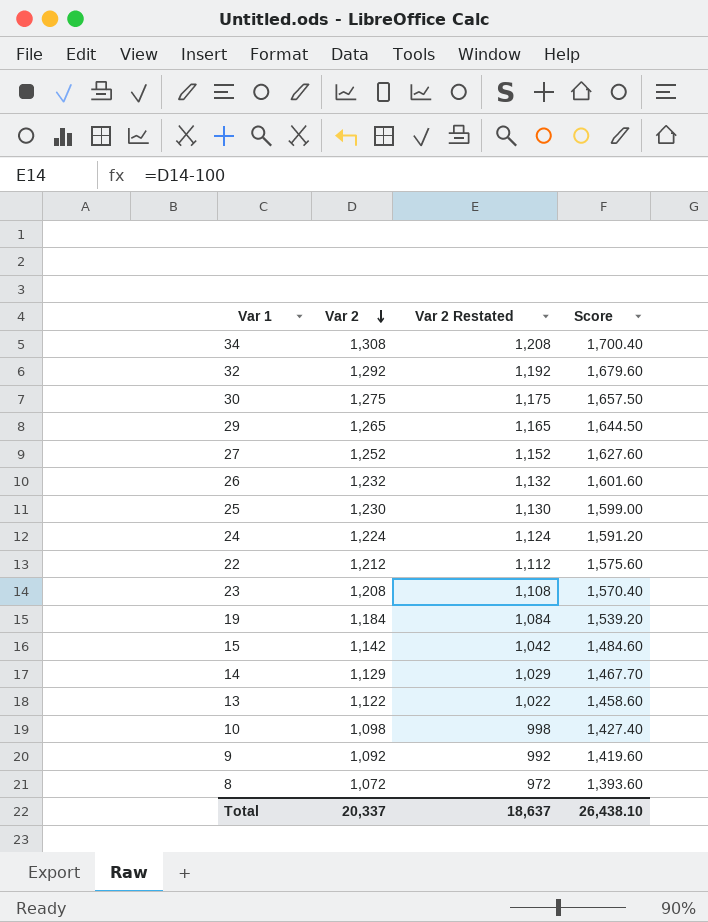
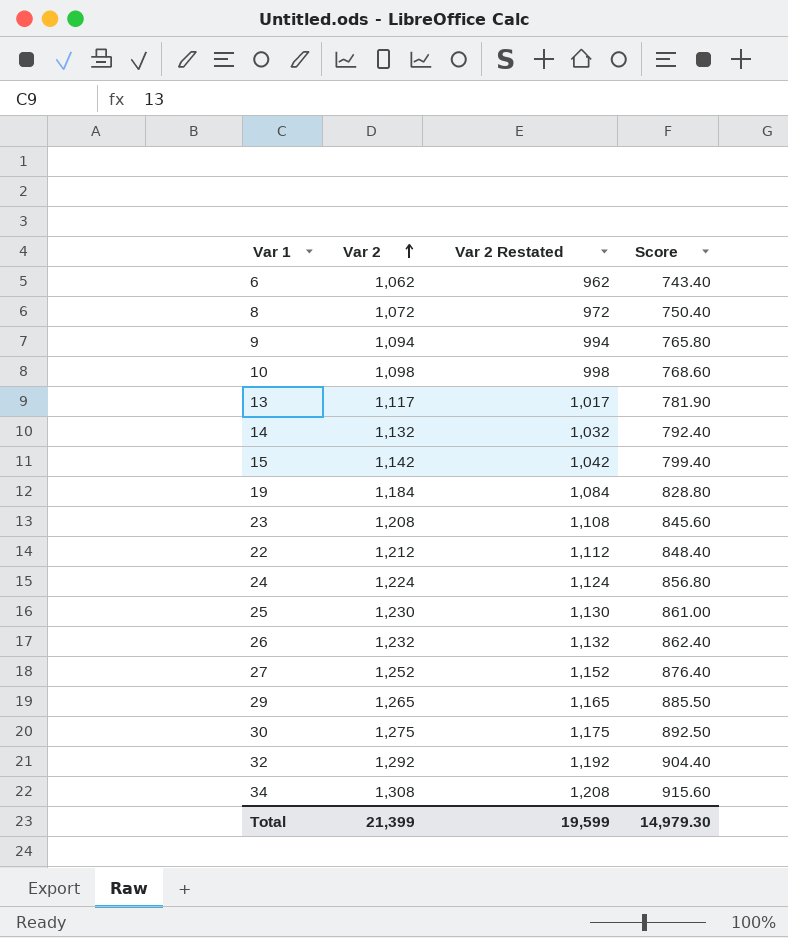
row order: Var 2 descending -> Var 2 ascending
column Score | formula: [Var 2] * 1.3 -> [Var 2] * 0.7
row 6: none -> 1,062 | 962 | 743.40
9 | Var 2: 1,092 -> 1,094
9 | Var 2 Restated: 992 -> 994
13 | Var 2: 1,122 -> 1,117
13 | Var 2 Restated: 1,022 -> 1,017
14 | Var 2: 1,129 -> 1,132
14 | Var 2 Restated: 1,029 -> 1,032
Total | Var 2: 20,337 -> 21,399
Total | Var 2 Restated: 18,637 -> 19,599
Total | Score: 26,438.10 -> 14,979.30

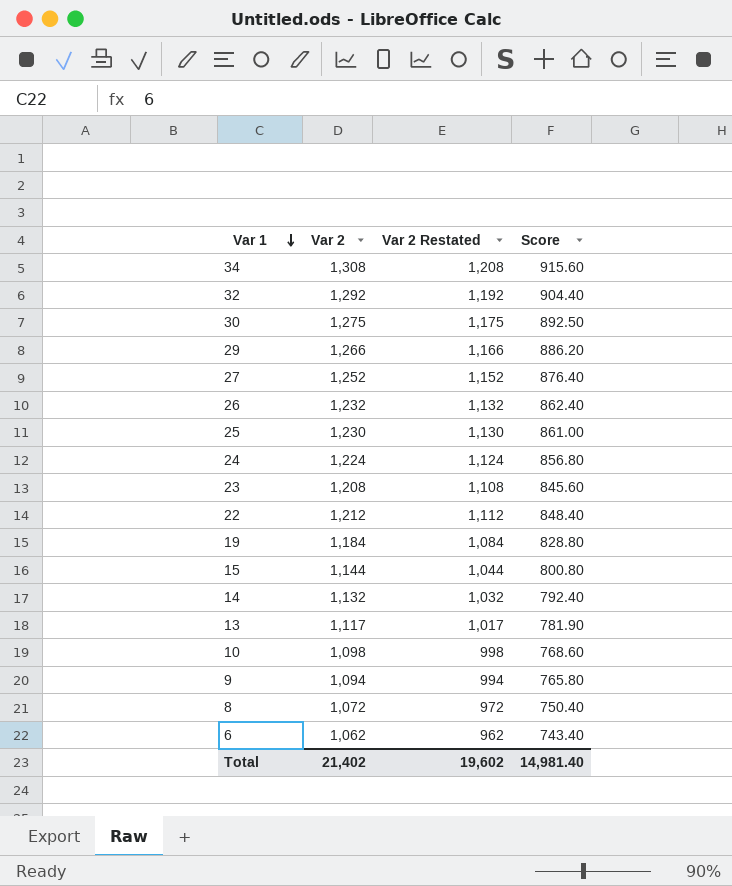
row order: Var 2 ascending -> Var 1 descending
29 | Var 2: 1,265 -> 1,266
29 | Var 2 Restated: 1,165 -> 1,166
29 | Score: 885.50 -> 886.20
15 | Var 2: 1,142 -> 1,144
15 | Var 2 Restated: 1,042 -> 1,044
15 | Score: 799.40 -> 800.80
Total | Var 2: 21,399 -> 21,402
Total | Var 2 Restated: 19,599 -> 19,602
Total | Score: 14,979.30 -> 14,981.40

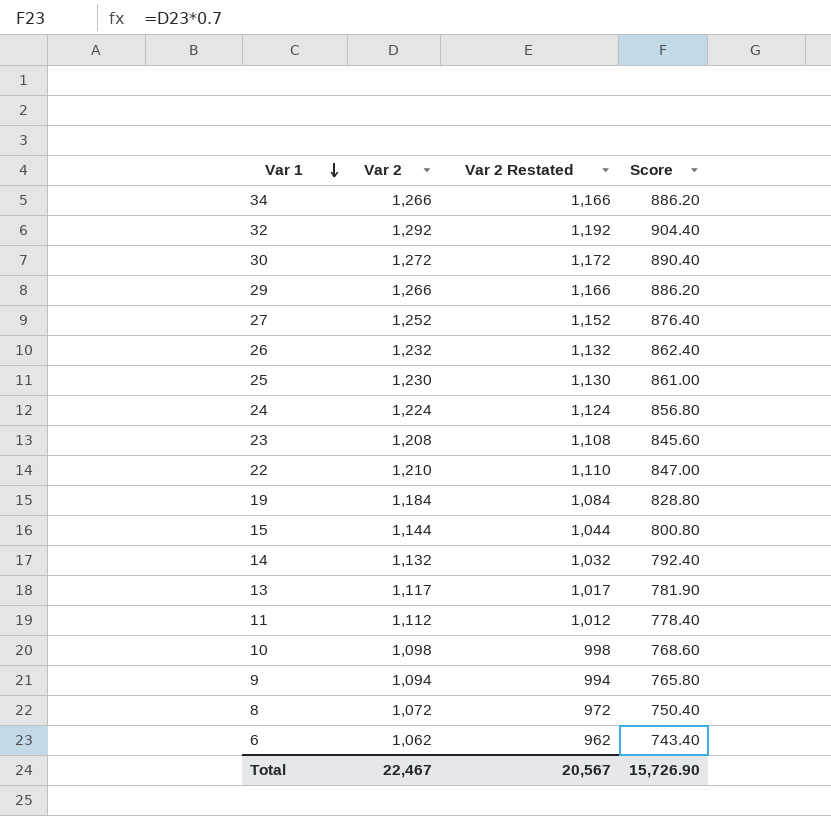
34 | Var 2: 1,308 -> 1,266
34 | Var 2 Restated: 1,208 -> 1,166
34 | Score: 915.60 -> 886.20
30 | Var 2: 1,275 -> 1,272
30 | Var 2 Restated: 1,175 -> 1,172
30 | Score: 892.50 -> 890.40
22 | Var 2: 1,212 -> 1,210
22 | Var 2 Restated: 1,112 -> 1,110
22 | Score: 848.40 -> 847.00
row 11: none -> 1,112 | 1,012 | 778.40
Total | Var 2: 21,402 -> 22,467
Total | Var 2 Restated: 19,602 -> 20,567
Total | Score: 14,981.40 -> 15,726.90

